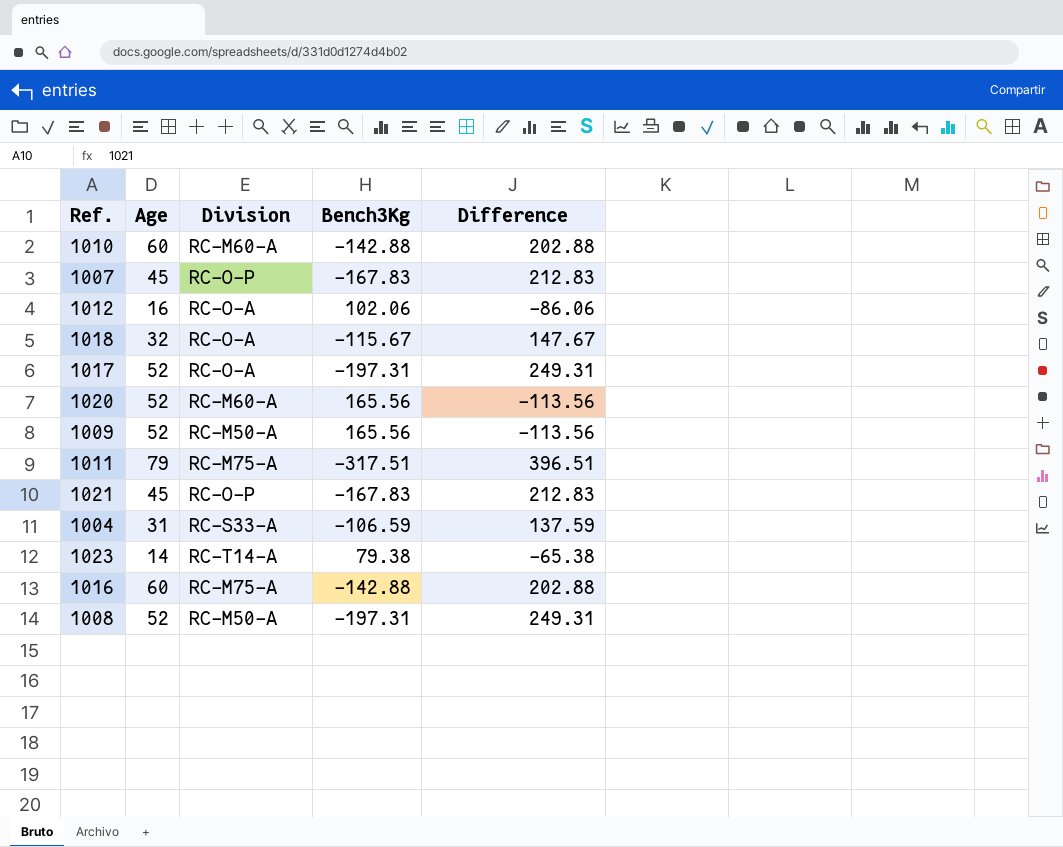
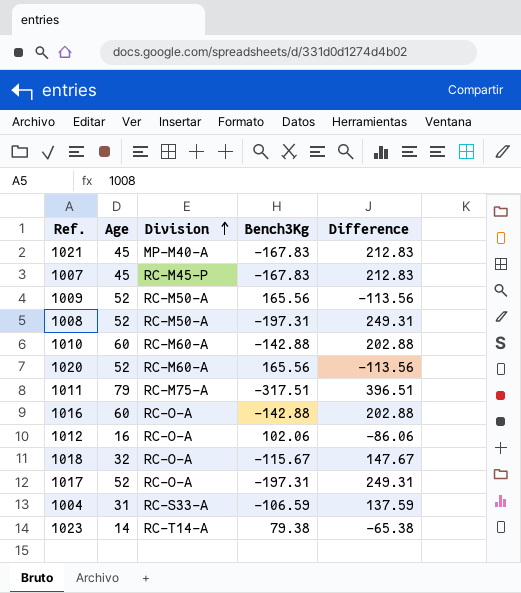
row order: none -> Division ascending
1021 | Division: RC-O-P -> MP-M40-A
1007 | Division: RC-O-P -> RC-M45-P
1016 | Division: RC-M75-A -> RC-O-A

